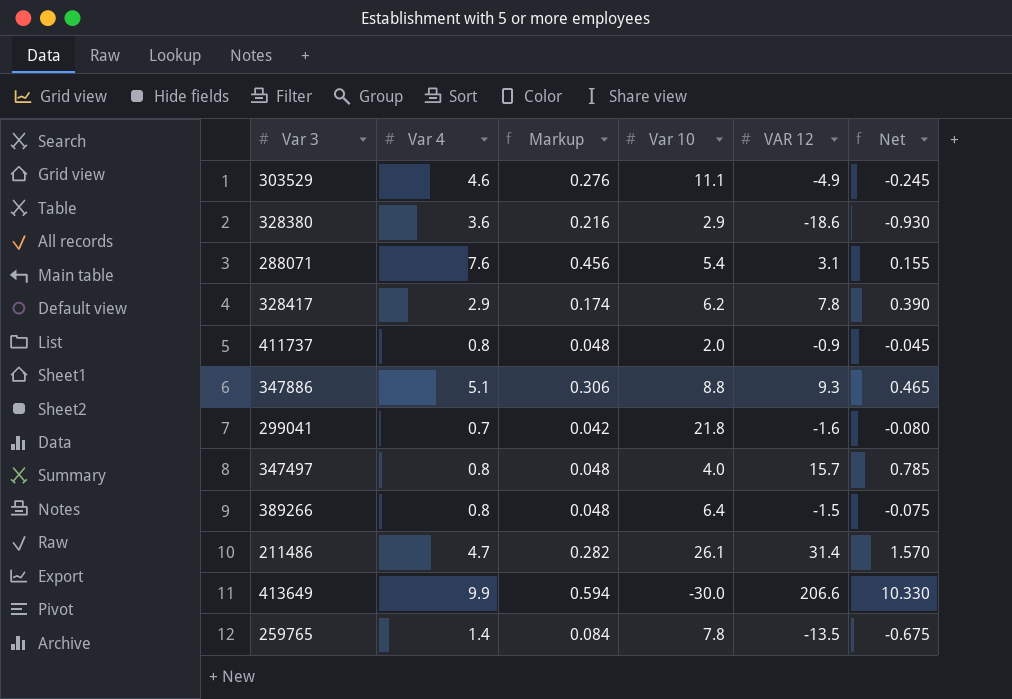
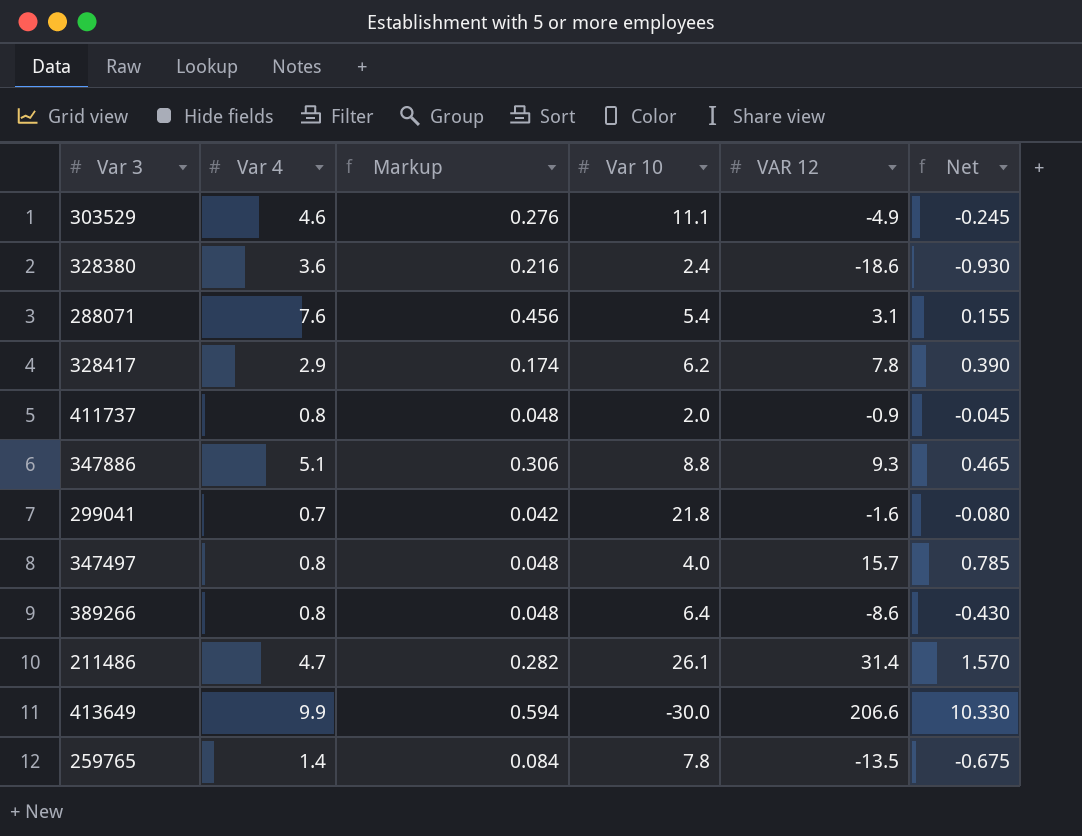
328380 | Var 10: 2.9 -> 2.4
389266 | VAR 12: -1.5 -> -8.6
389266 | Net: -0.075 -> -0.430

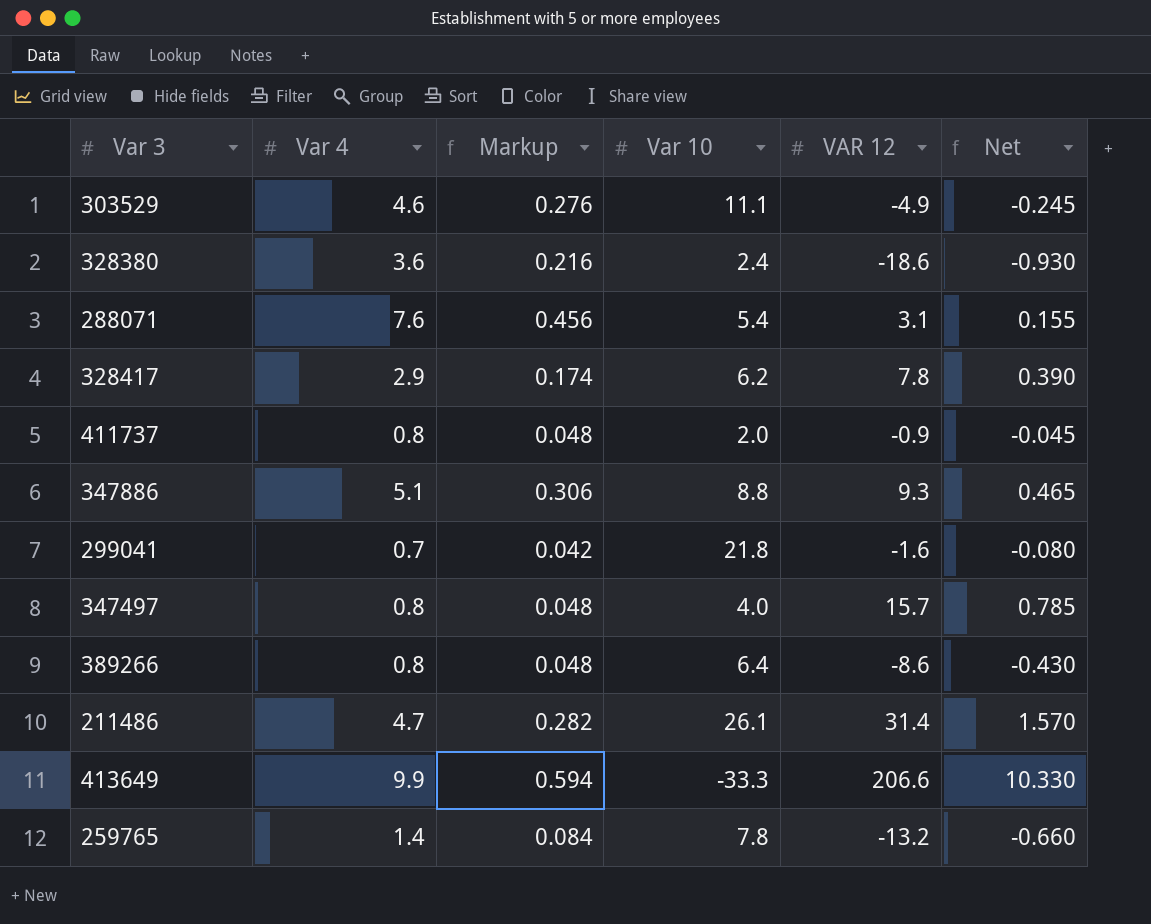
413649 | Var 10: -30.0 -> -33.3
259765 | VAR 12: -13.5 -> -13.2
259765 | Net: -0.675 -> -0.660

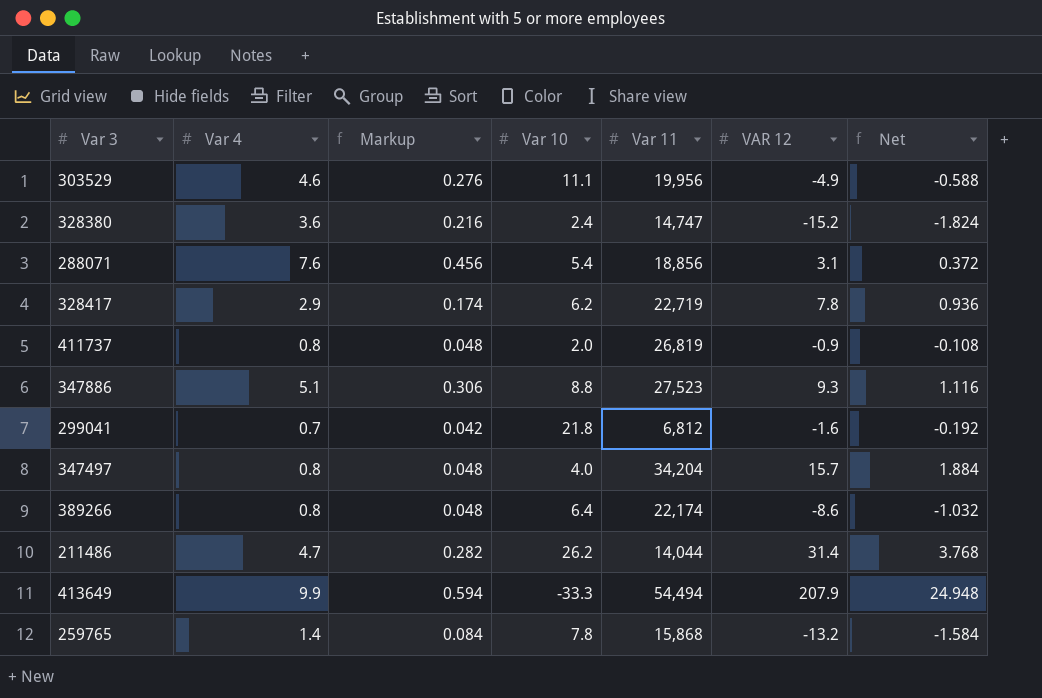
column Var 11 | position: none -> 5
column Net | formula: [VAR 12] * 0.05 -> [VAR 12] * 0.12
328380 | VAR 12: -18.6 -> -15.2
211486 | Var 10: 26.1 -> 26.2
413649 | VAR 12: 206.6 -> 207.9

